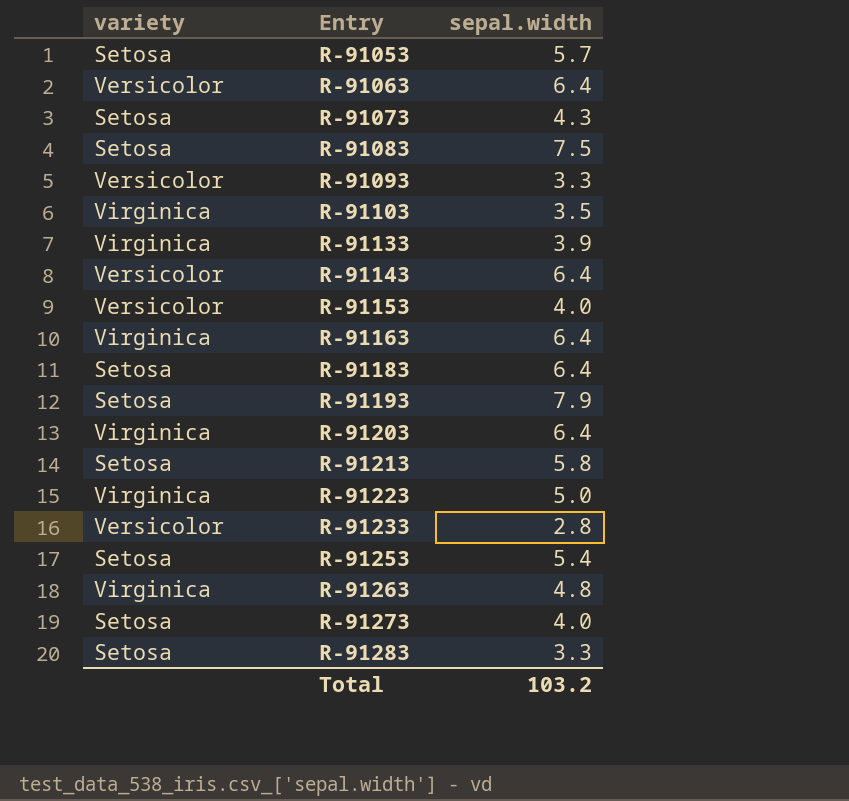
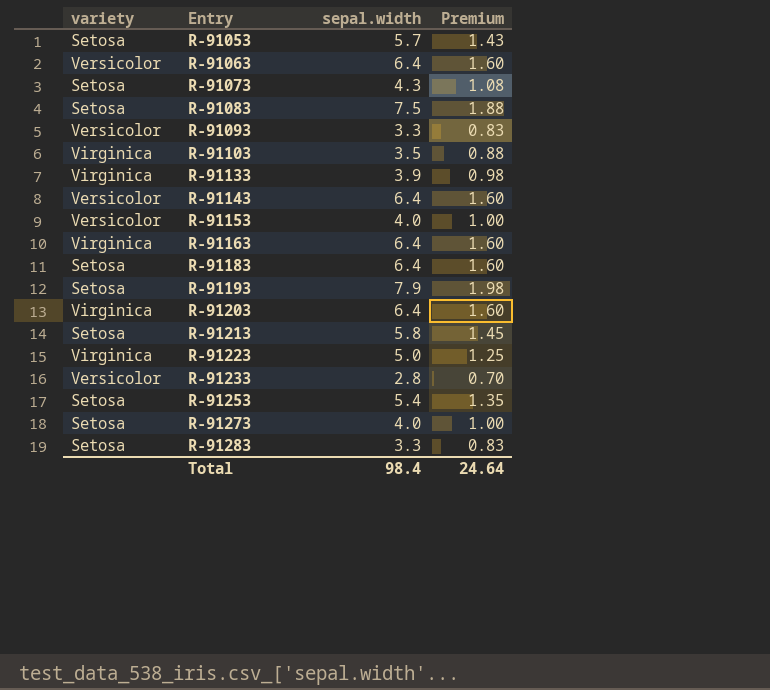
column Premium | formula: none -> [sepal.width] * 0.25
row R-91263: Virginica | 4.8 -> none
Total | sepal.width: 103.2 -> 98.4

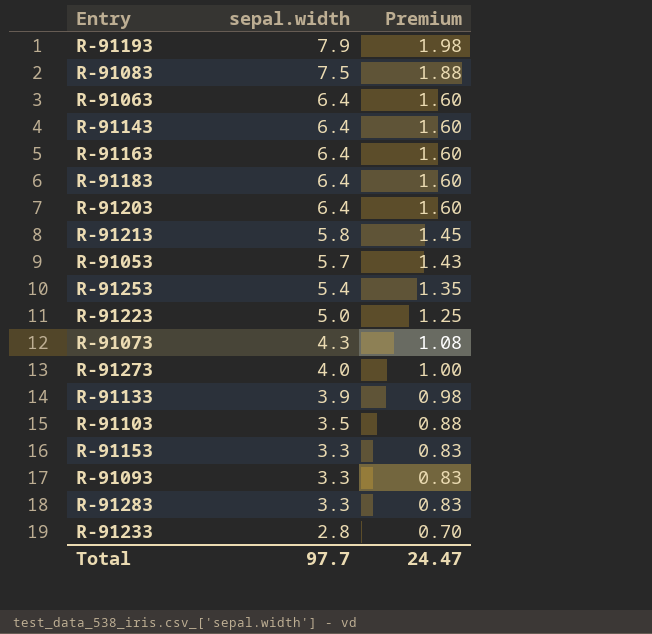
row order: Entry ascending -> sepal.width descending
column variety | position: 1 -> none
R-91153 | sepal.width: 4.0 -> 3.3
R-91153 | Premium: 1.00 -> 0.83
Total | sepal.width: 98.4 -> 97.7
Total | Premium: 24.64 -> 24.47

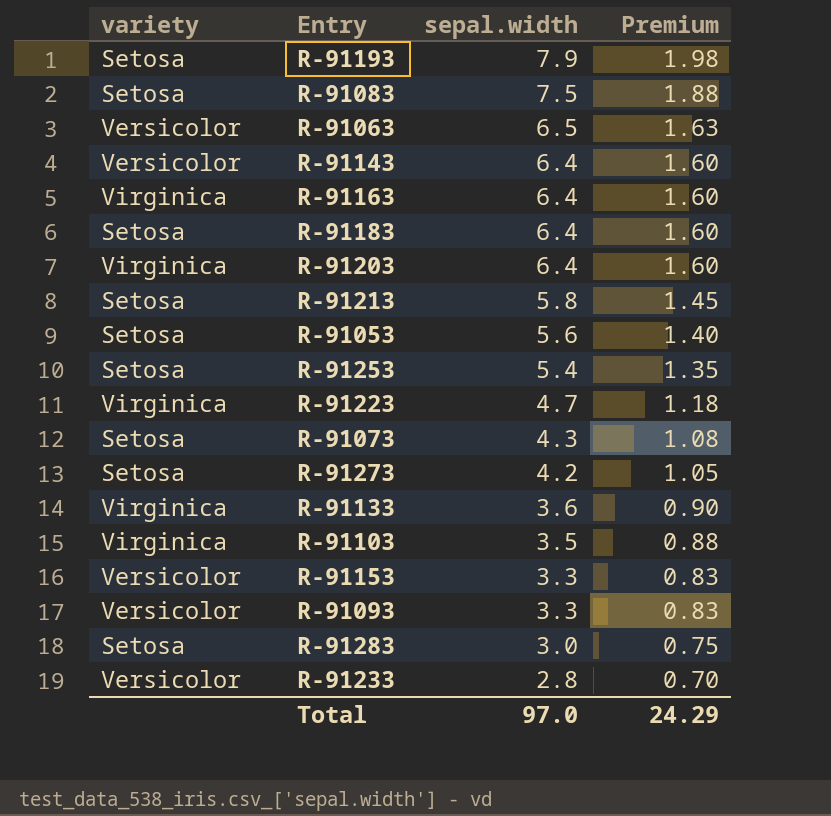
column variety | position: none -> 1
R-91063 | sepal.width: 6.4 -> 6.5
R-91063 | Premium: 1.60 -> 1.63
R-91053 | sepal.width: 5.7 -> 5.6
R-91053 | Premium: 1.43 -> 1.40
R-91223 | sepal.width: 5.0 -> 4.7
R-91223 | Premium: 1.25 -> 1.18
R-91273 | sepal.width: 4.0 -> 4.2
R-91273 | Premium: 1.00 -> 1.05
R-91133 | sepal.width: 3.9 -> 3.6
R-91133 | Premium: 0.98 -> 0.90
R-91283 | sepal.width: 3.3 -> 3.0
R-91283 | Premium: 0.83 -> 0.75
Total | sepal.width: 97.7 -> 97.0
Total | Premium: 24.47 -> 24.29

